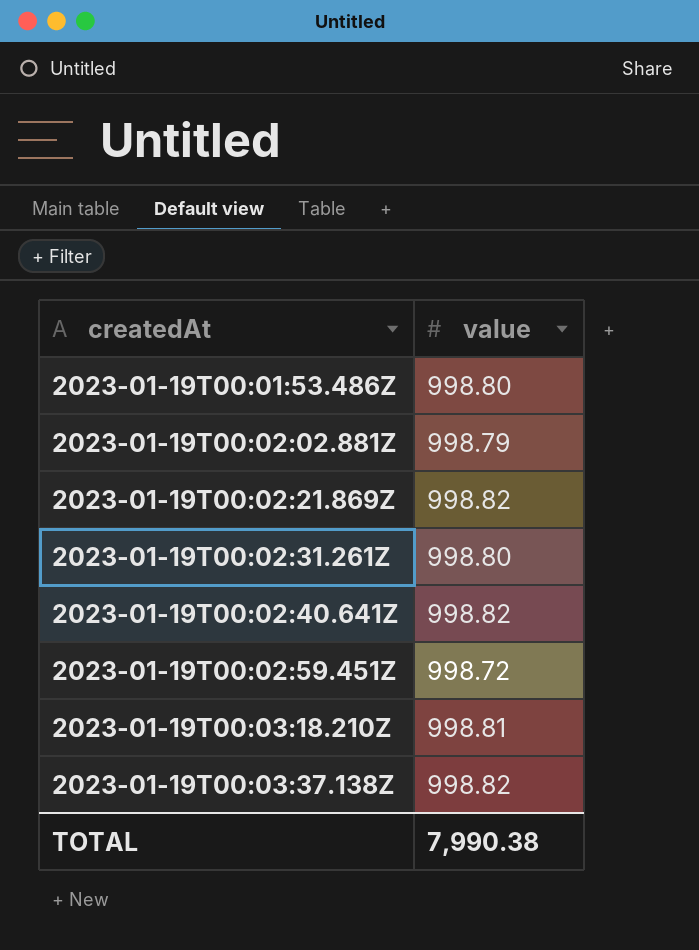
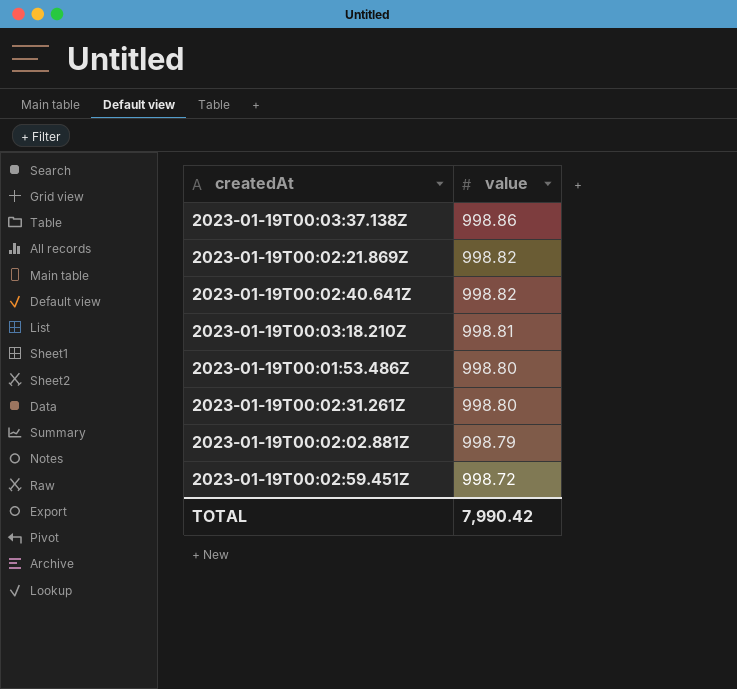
row order: createdAt ascending -> value descending
2023-01-19T00:03:37.138Z | value: 998.82 -> 998.86
TOTAL | value: 7,990.38 -> 7,990.42

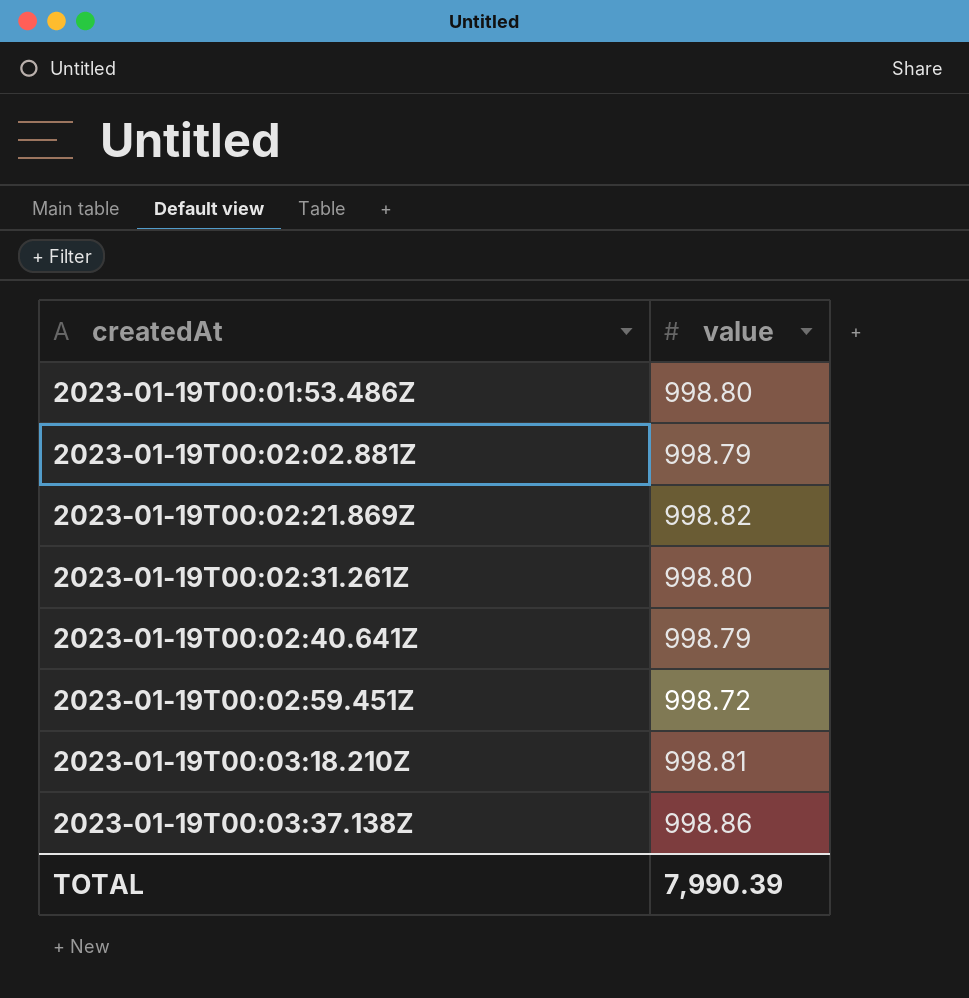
row order: value descending -> createdAt ascending
2023-01-19T00:02:40.641Z | value: 998.82 -> 998.79
TOTAL | value: 7,990.42 -> 7,990.39

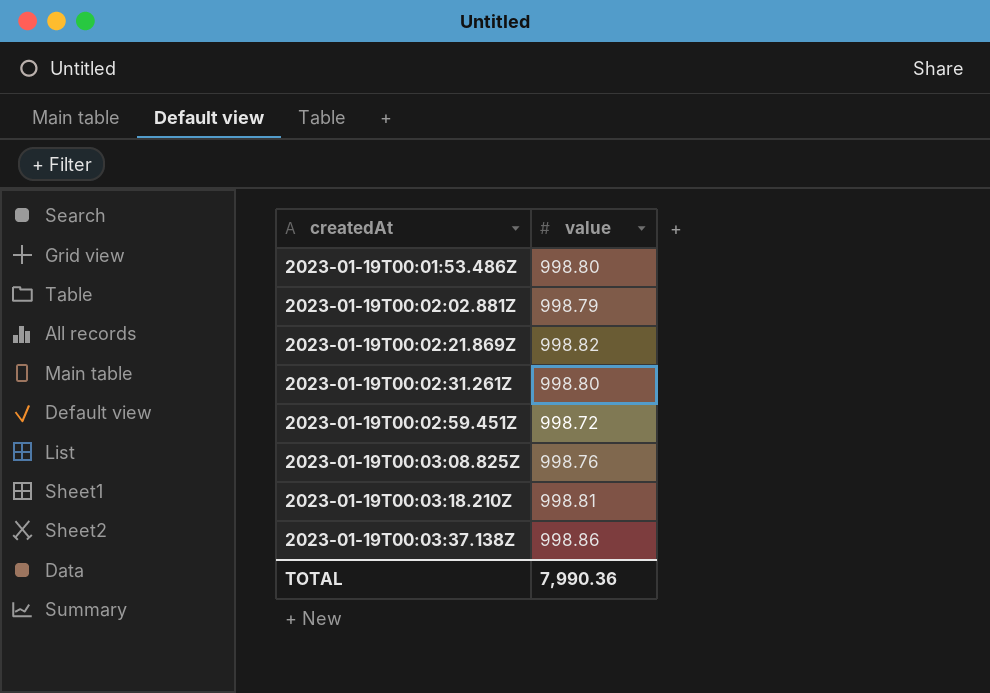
row 2023-01-19T00:02:40.641Z: 998.79 -> none
row 2023-01-19T00:03:08.825Z: none -> 998.76
TOTAL | value: 7,990.39 -> 7,990.36

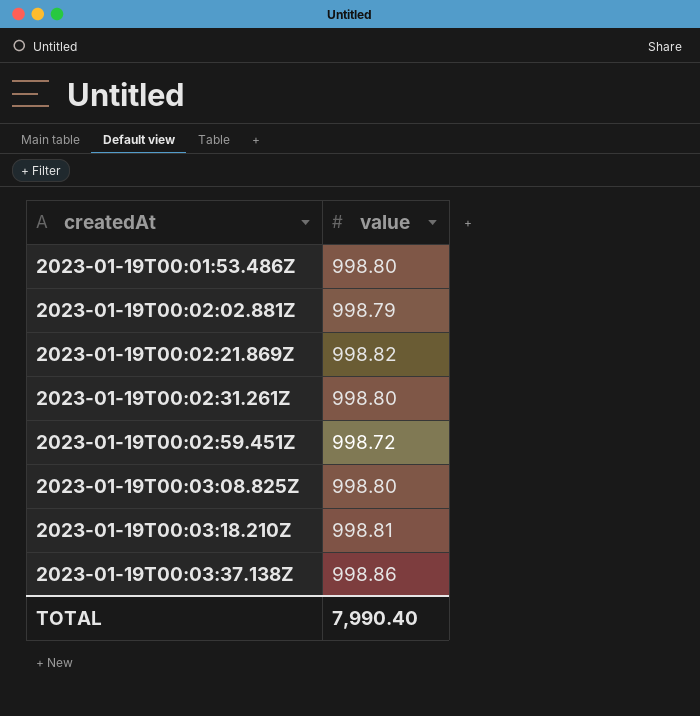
2023-01-19T00:03:08.825Z | value: 998.76 -> 998.80
TOTAL | value: 7,990.36 -> 7,990.40

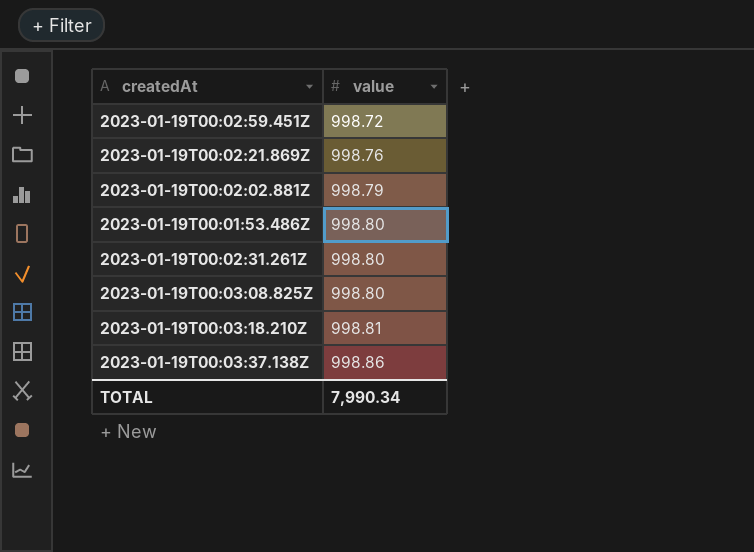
row order: createdAt ascending -> value ascending
2023-01-19T00:02:21.869Z | value: 998.82 -> 998.76
TOTAL | value: 7,990.40 -> 7,990.34

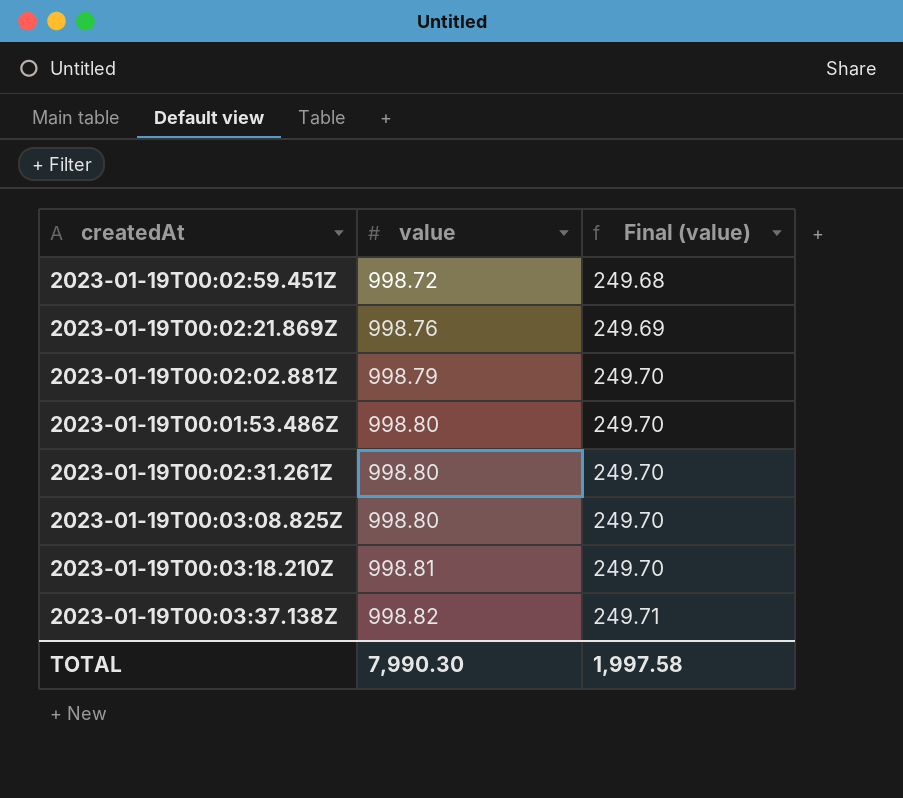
column Final (value) | formula: none -> [value] * 0.25
2023-01-19T00:03:37.138Z | value: 998.86 -> 998.82
TOTAL | value: 7,990.34 -> 7,990.30

